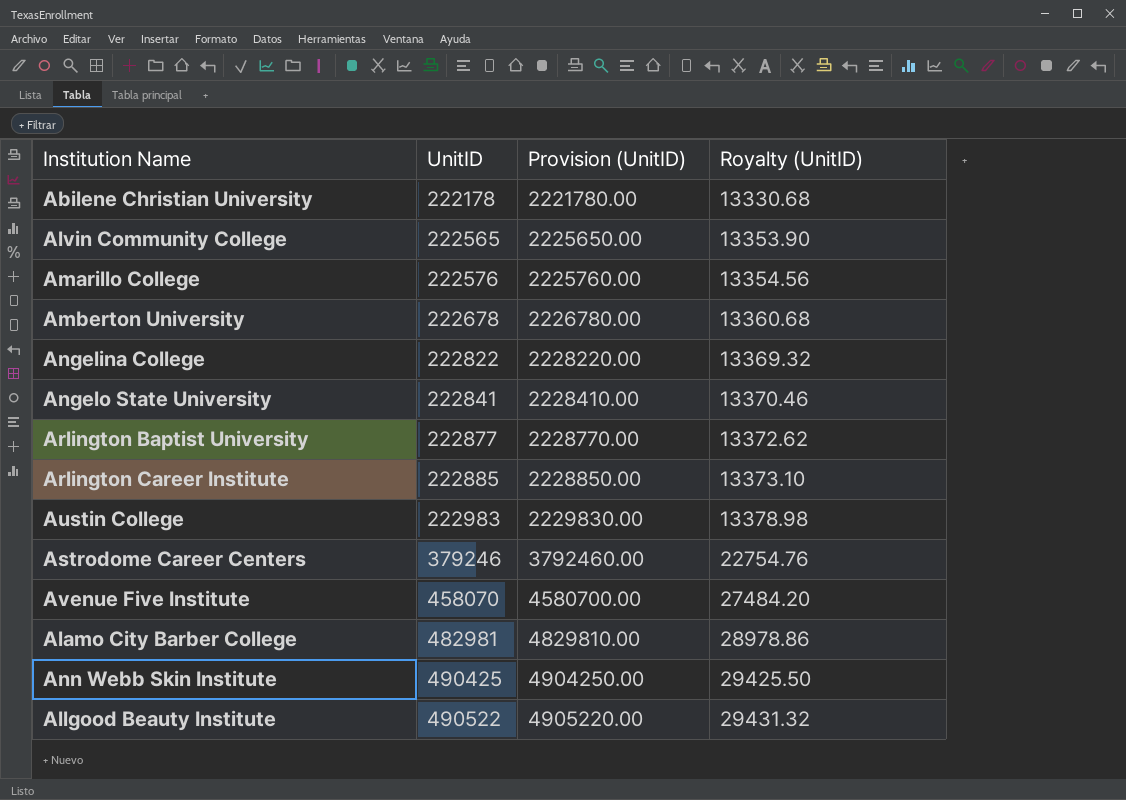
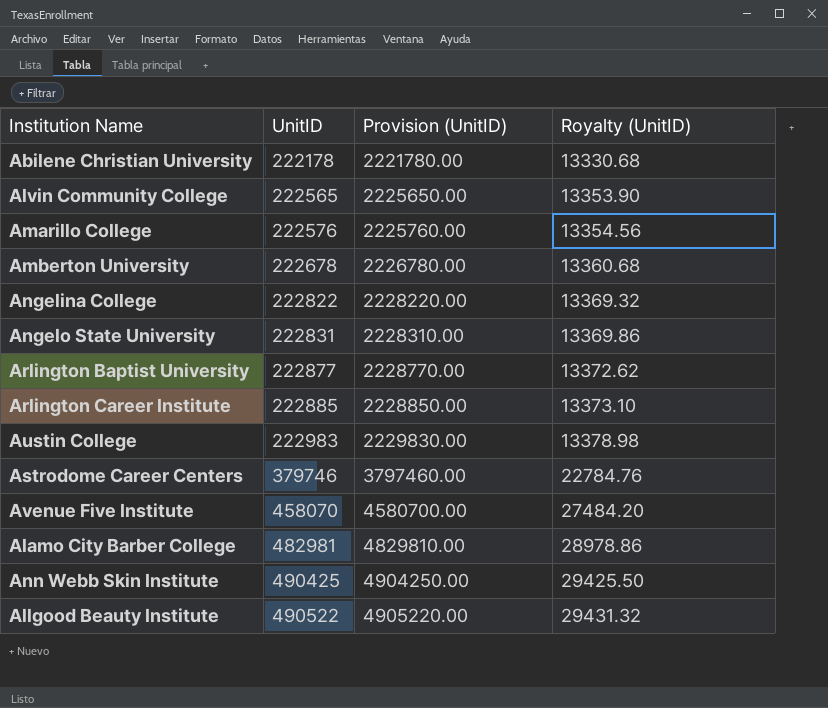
Angelo State University | UnitID: 222841 -> 222831
Angelo State University | Provision (UnitID): 2228410.00 -> 2228310.00
Angelo State University | Royalty (UnitID): 13370.46 -> 13369.86
Astrodome Career Centers | UnitID: 379246 -> 379746
Astrodome Career Centers | Provision (UnitID): 3792460.00 -> 3797460.00
Astrodome Career Centers | Royalty (UnitID): 22754.76 -> 22784.76

